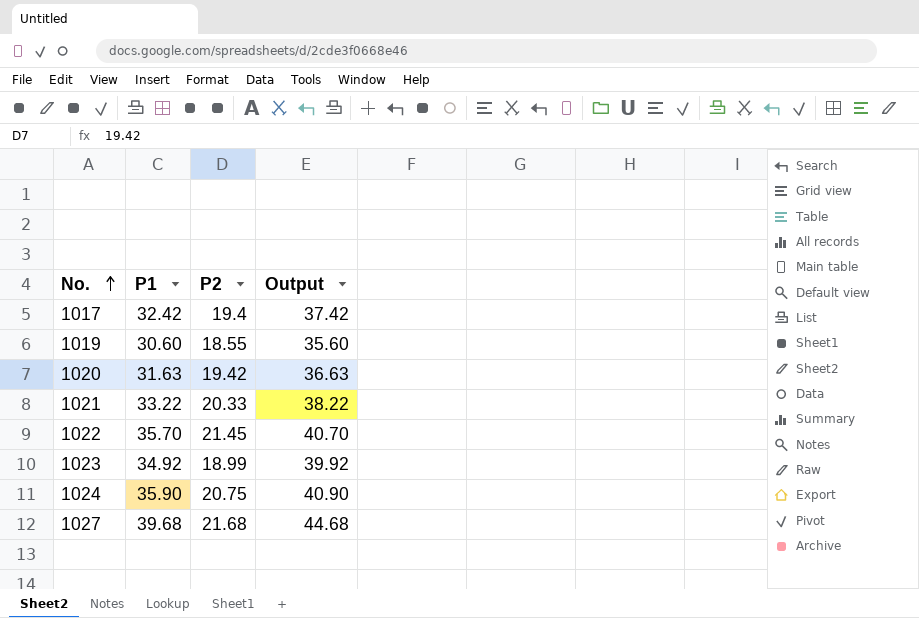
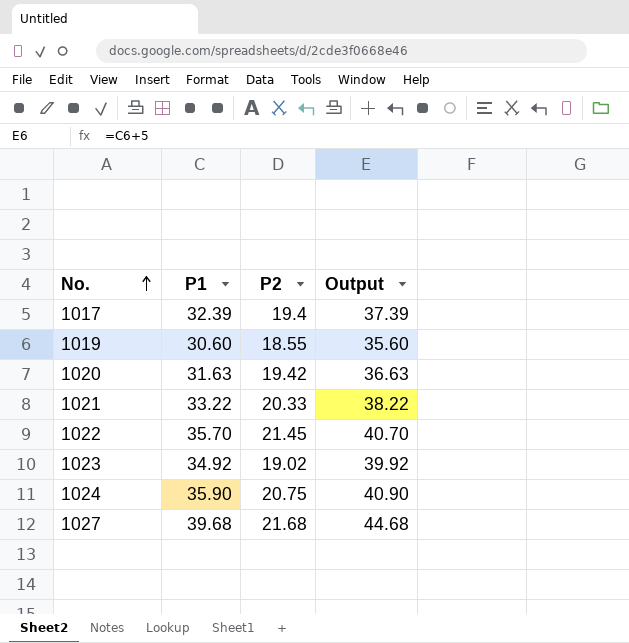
1017 | P1: 32.42 -> 32.39
1017 | Output: 37.42 -> 37.39
1023 | P2: 18.99 -> 19.02

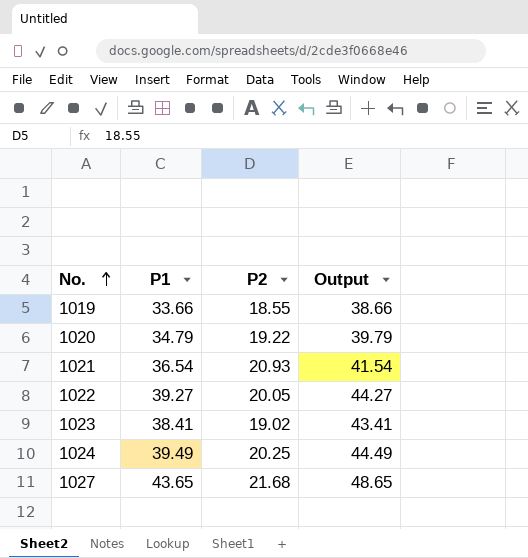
row 1017: 32.39 | 19.4 | 37.39 -> none
1019 | P1: 30.60 -> 33.66
1019 | Output: 35.60 -> 38.66
1020 | P1: 31.63 -> 34.79
1020 | P2: 19.42 -> 19.22
1020 | Output: 36.63 -> 39.79
1021 | P1: 33.22 -> 36.54
1021 | P2: 20.33 -> 20.93
1021 | Output: 38.22 -> 41.54
1022 | P1: 35.70 -> 39.27
1022 | P2: 21.45 -> 20.05
1022 | Output: 40.70 -> 44.27
1023 | P1: 34.92 -> 38.41
1023 | Output: 39.92 -> 43.41
1024 | P1: 35.90 -> 39.49
1024 | P2: 20.75 -> 20.25
1024 | Output: 40.90 -> 44.49
1027 | P1: 39.68 -> 43.65
1027 | Output: 44.68 -> 48.65

